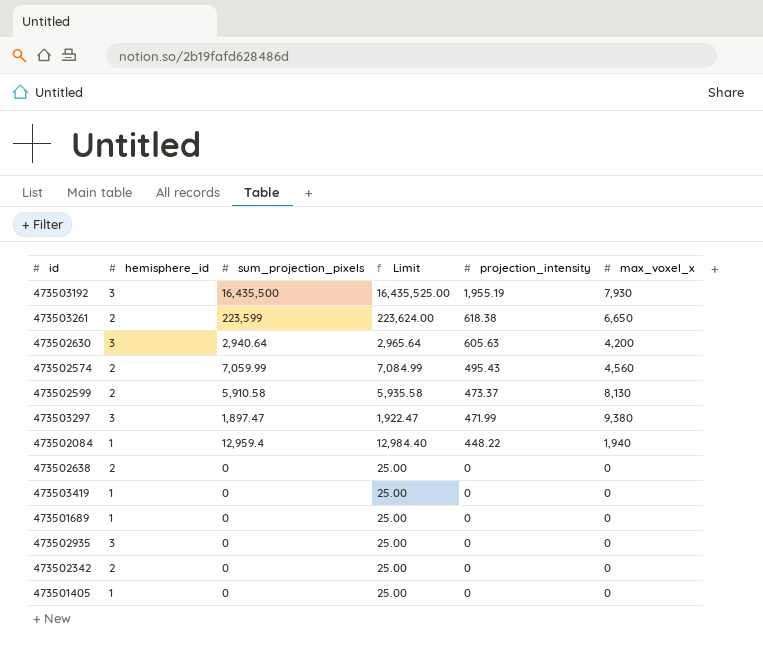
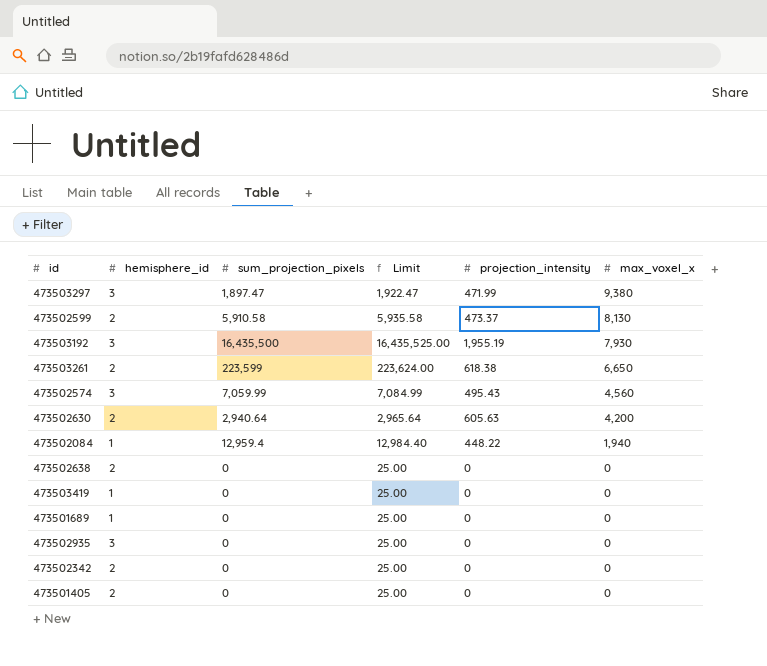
row order: projection_intensity descending -> max_voxel_x descending
473502574 | hemisphere_id: 2 -> 3
473502630 | hemisphere_id: 3 -> 2
473501405 | hemisphere_id: 1 -> 2

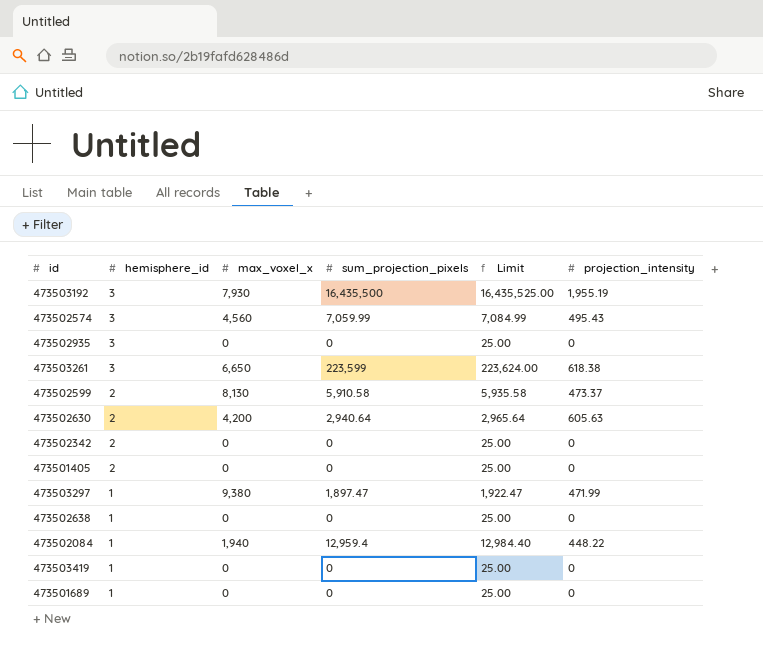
row order: max_voxel_x descending -> hemisphere_id descending
column max_voxel_x | position: 6 -> 3
473503261 | hemisphere_id: 2 -> 3
473503297 | hemisphere_id: 3 -> 1
473502638 | hemisphere_id: 2 -> 1

